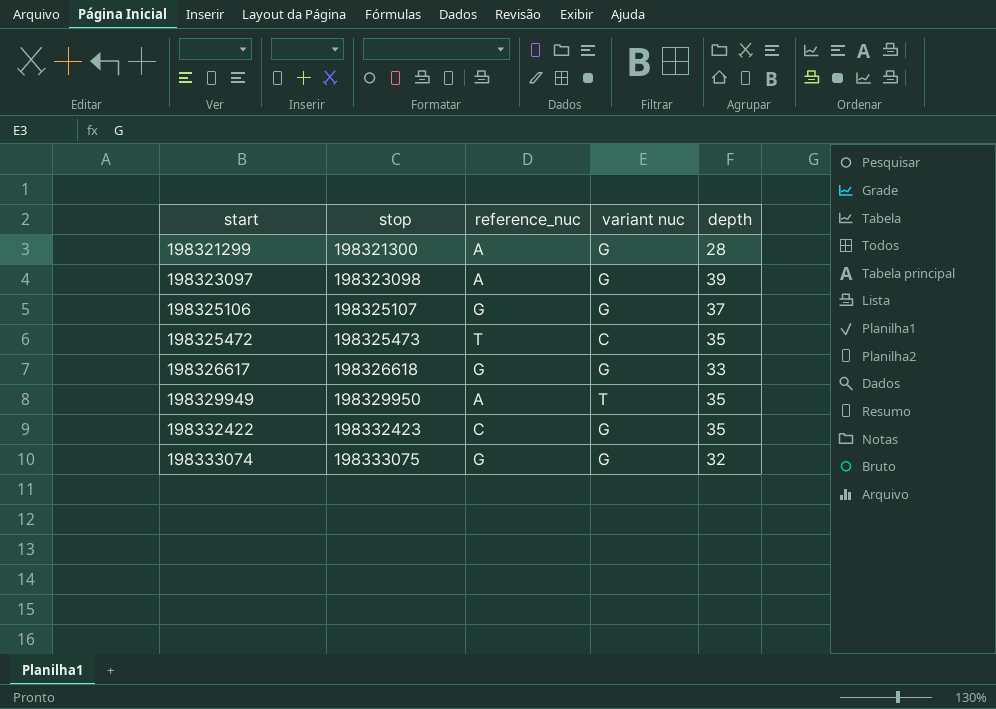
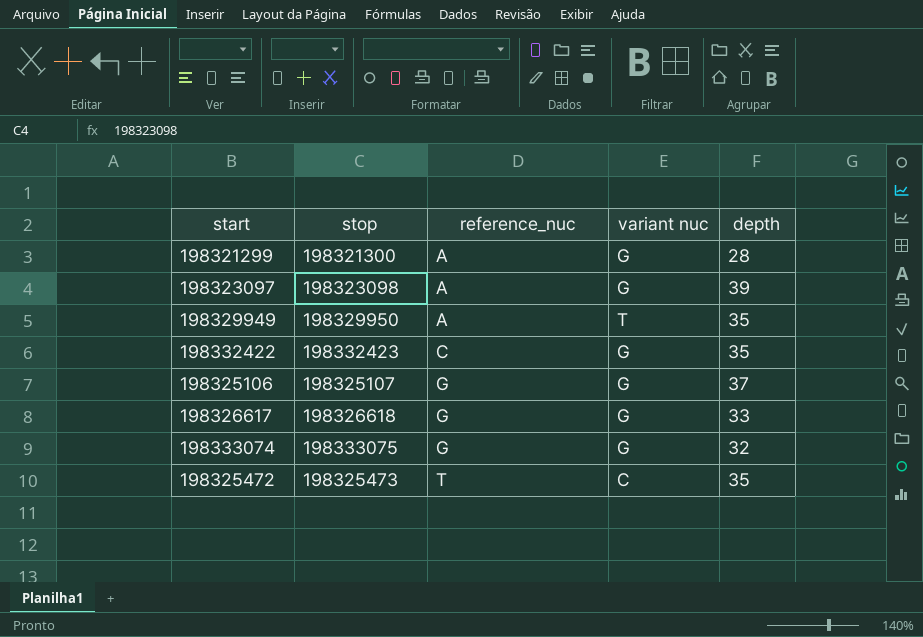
row order: start ascending -> reference_nuc ascending

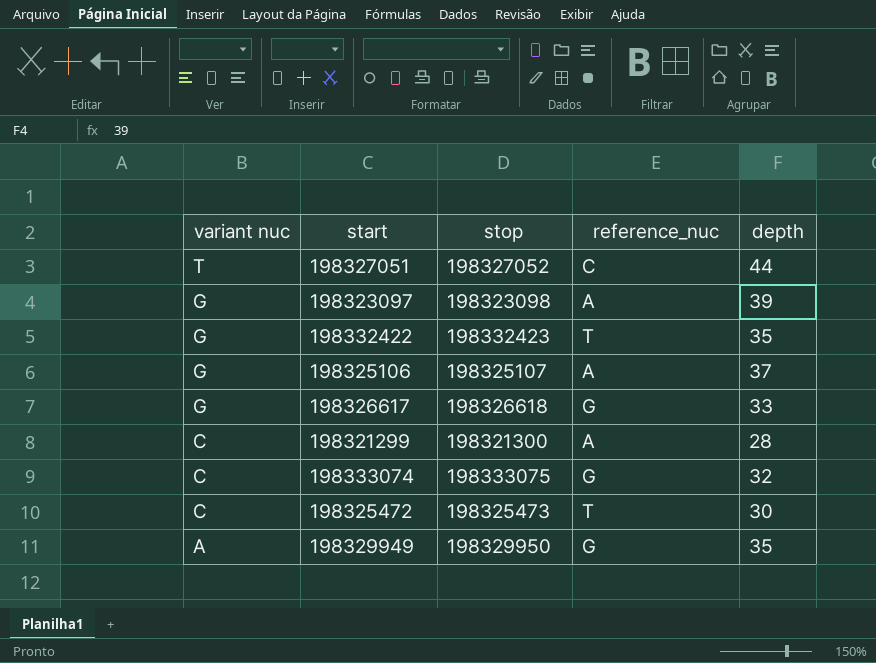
row order: reference_nuc ascending -> variant nuc descending
column variant nuc | position: 4 -> 1
row 198327051: none -> T | 198327052 | C | 44
198332422 | reference_nuc: C -> T
198325106 | reference_nuc: G -> A
198321299 | variant nuc: G -> C
198333074 | variant nuc: G -> C
198325472 | depth: 35 -> 30
198329949 | variant nuc: T -> A
198329949 | reference_nuc: A -> G

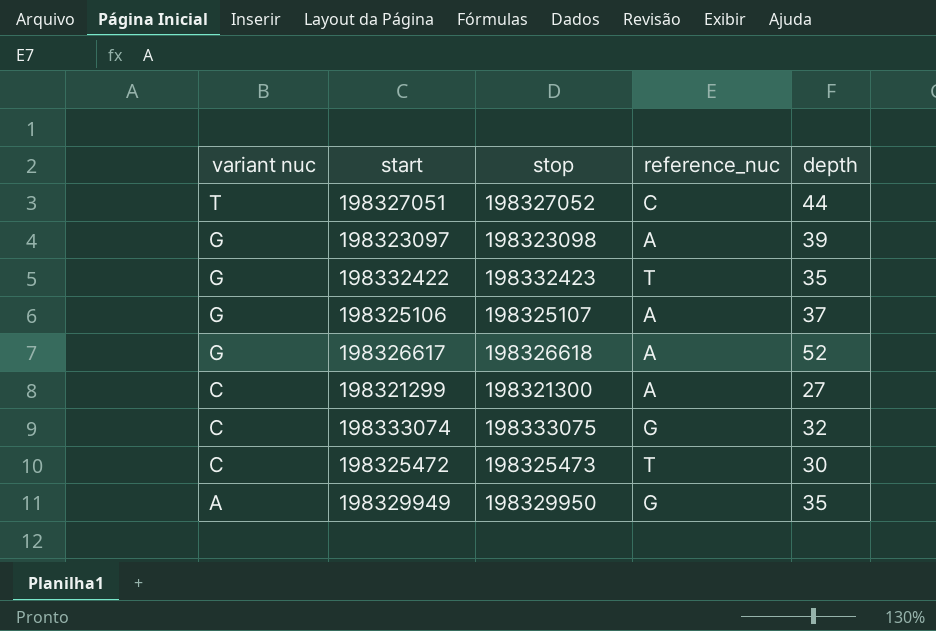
198326617 | reference_nuc: G -> A
198326617 | depth: 33 -> 52
198321299 | depth: 28 -> 27

